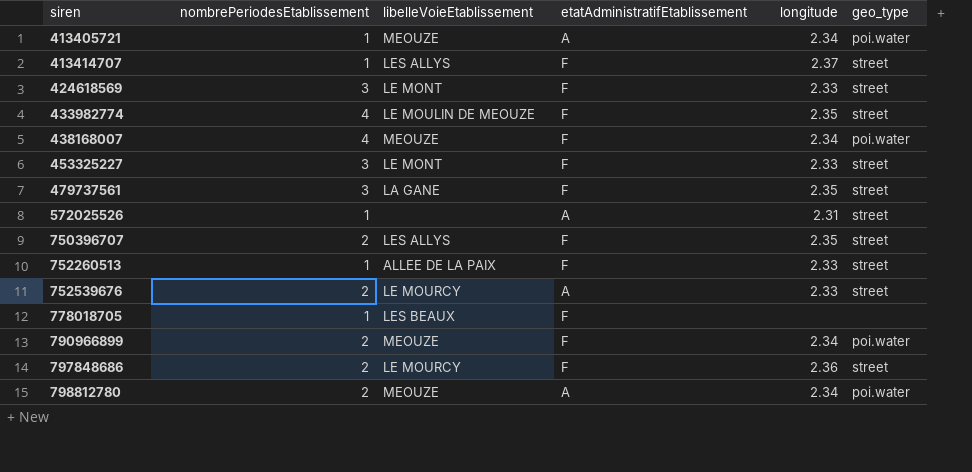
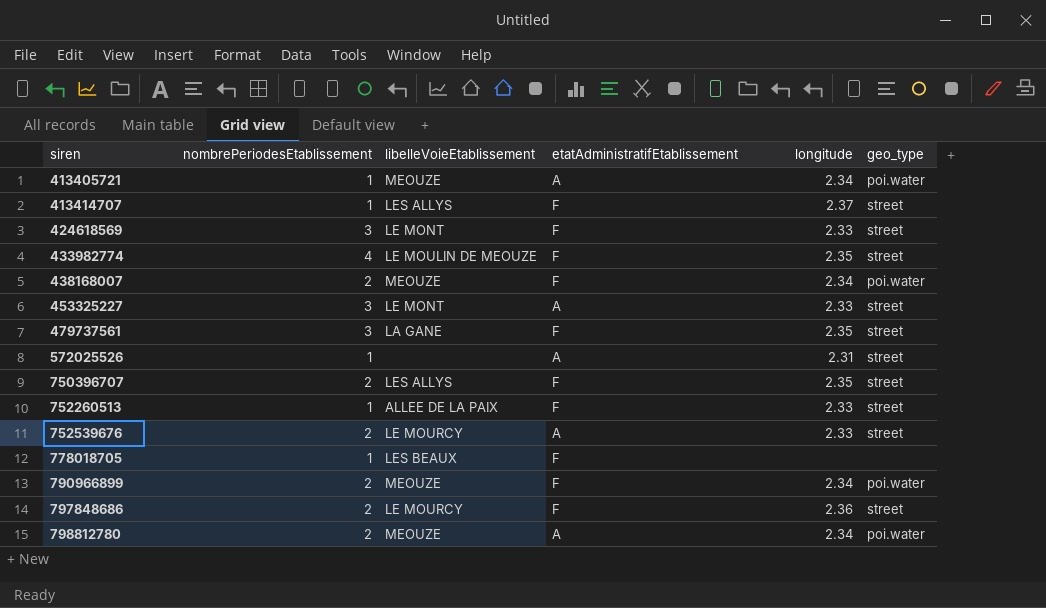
438168007 | nombrePeriodesEtablissement: 4 -> 2
453325227 | etatAdministratifEtablissement: F -> A

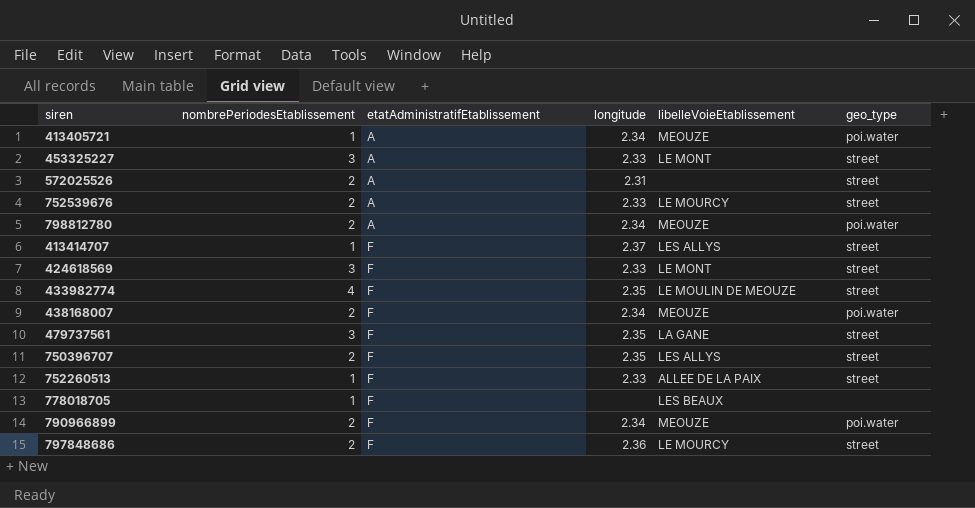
row order: siren ascending -> etatAdministratifEtablissement ascending
column libelleVoieEtablissement | position: 3 -> 5
572025526 | nombrePeriodesEtablissement: 1 -> 2

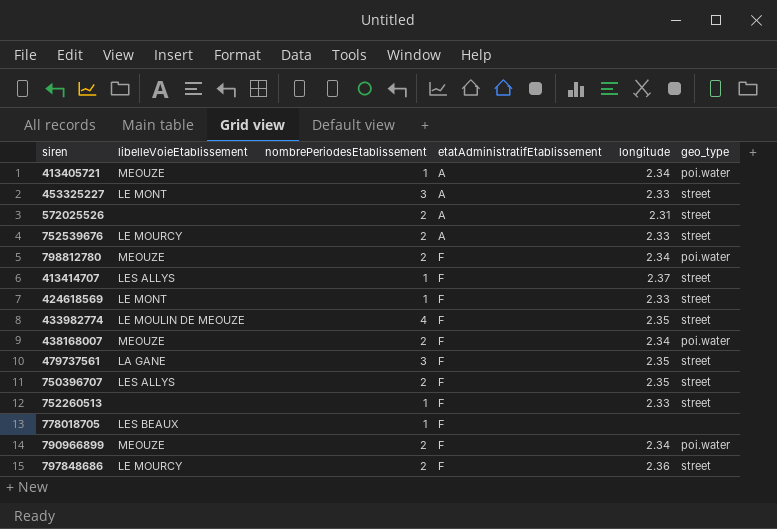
column libelleVoieEtablissement | position: 5 -> 2
798812780 | etatAdministratifEtablissement: A -> F
424618569 | nombrePeriodesEtablissement: 3 -> 1
752260513 | libelleVoieEtablissement: ALLEE DE LA PAIX -> none

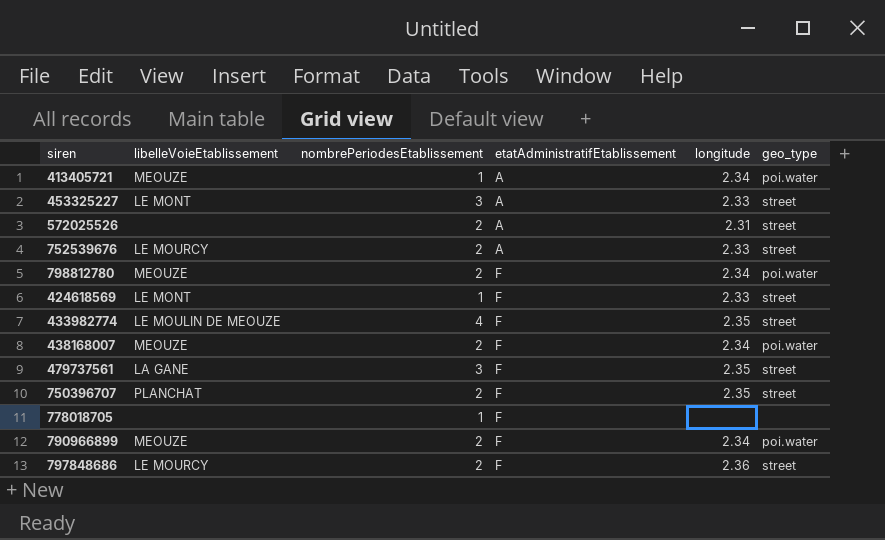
row 413414707: LES ALLYS | 1 | F | 2.37 | street -> none
row 752260513: none | 1 | F | 2.33 | street -> none
750396707 | libelleVoieEtablissement: LES ALLYS -> PLANCHAT
778018705 | libelleVoieEtablissement: LES BEAUX -> none

